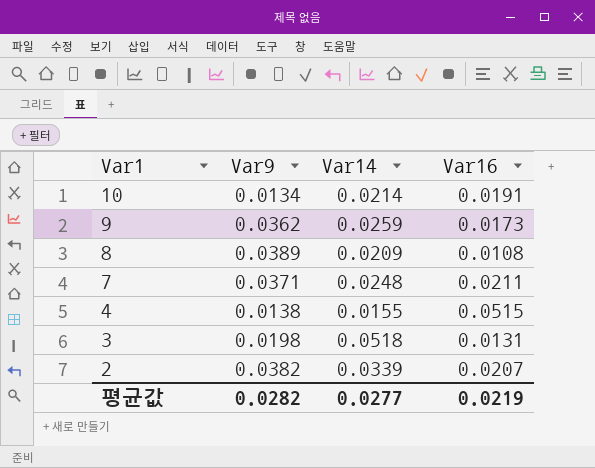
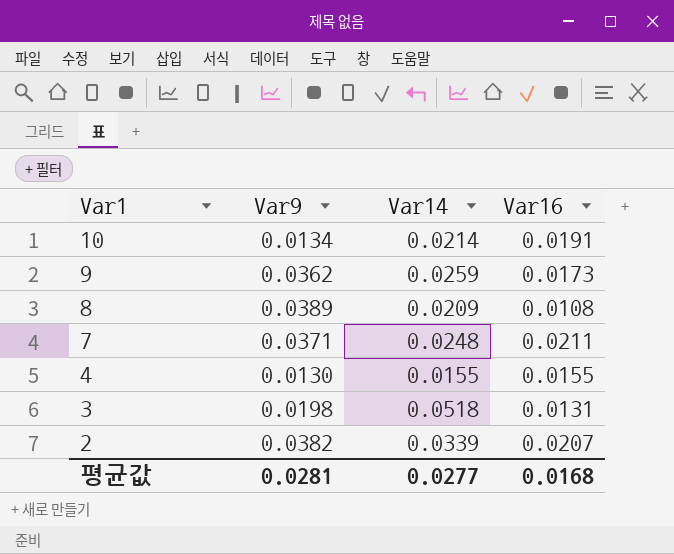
4 | Var9: 0.0138 -> 0.0130
4 | Var16: 0.0515 -> 0.0155
평균값 | Var9: 0.0282 -> 0.0281
평균값 | Var16: 0.0219 -> 0.0168

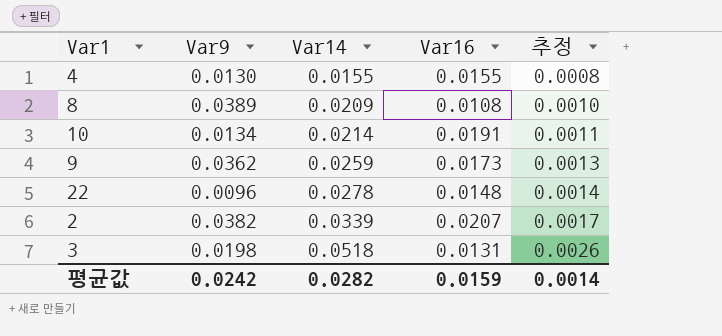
row order: Var1 descending -> Var14 ascending
column 추정 | formula: none -> [Var14] * 0.05
row 7: 0.0371 | 0.0248 | 0.0211 -> none
row 22: none -> 0.0096 | 0.0278 | 0.0148 | 0.0014
평균값 | Var9: 0.0281 -> 0.0242
평균값 | Var14: 0.0277 -> 0.0282
평균값 | Var16: 0.0168 -> 0.0159

